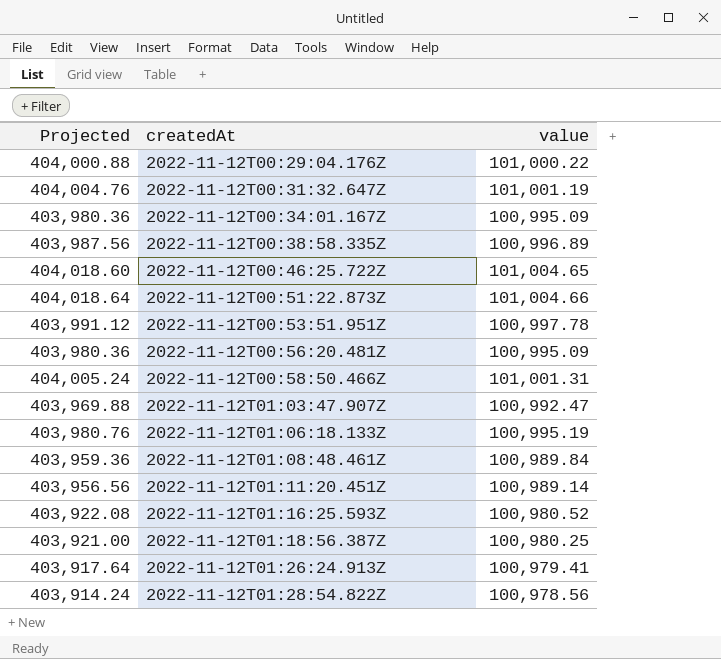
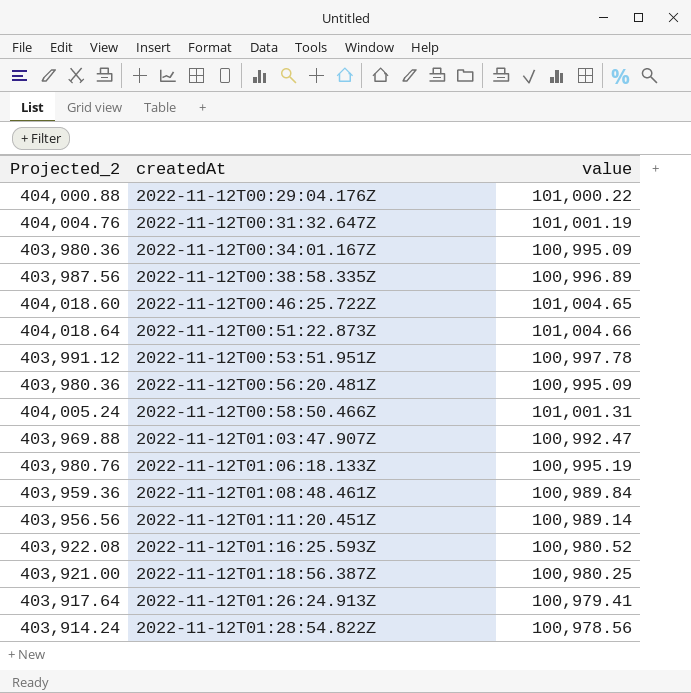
column name: Projected -> Projected_2

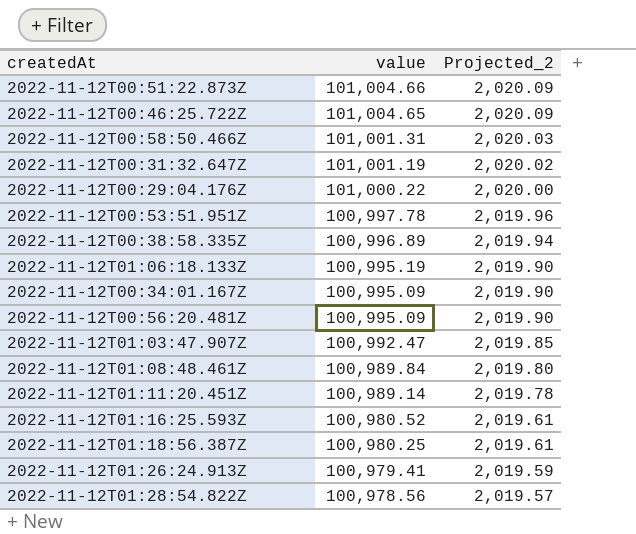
row order: createdAt ascending -> value descending
column Projected_2 | formula: [value] * 4 -> [value] * 0.02
column Projected_2 | position: 1 -> 3

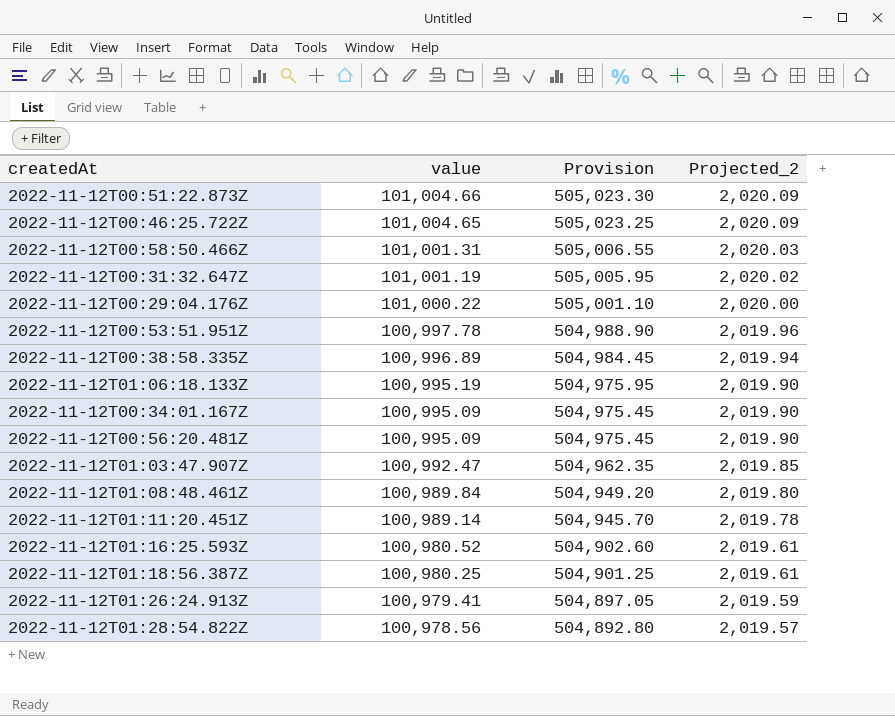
column Provision | formula: none -> [value] * 5

